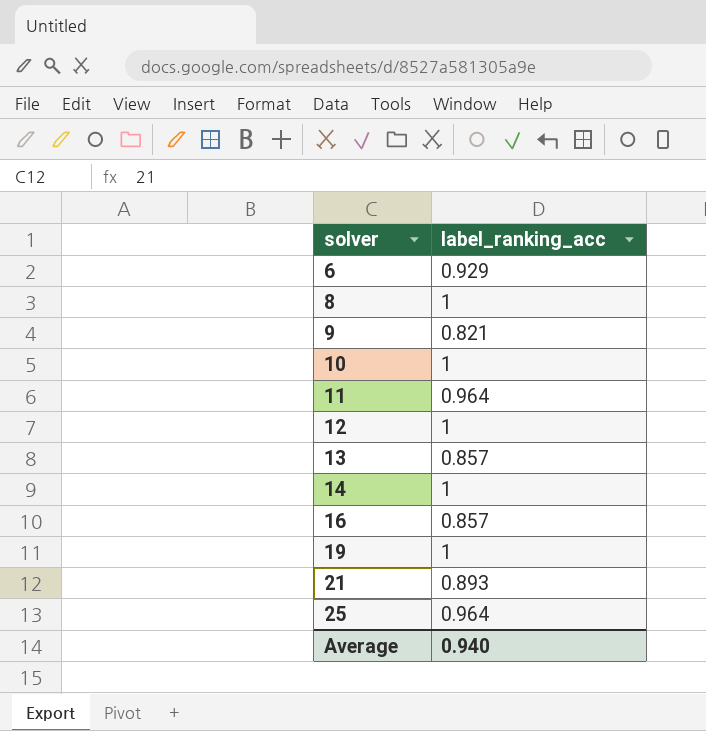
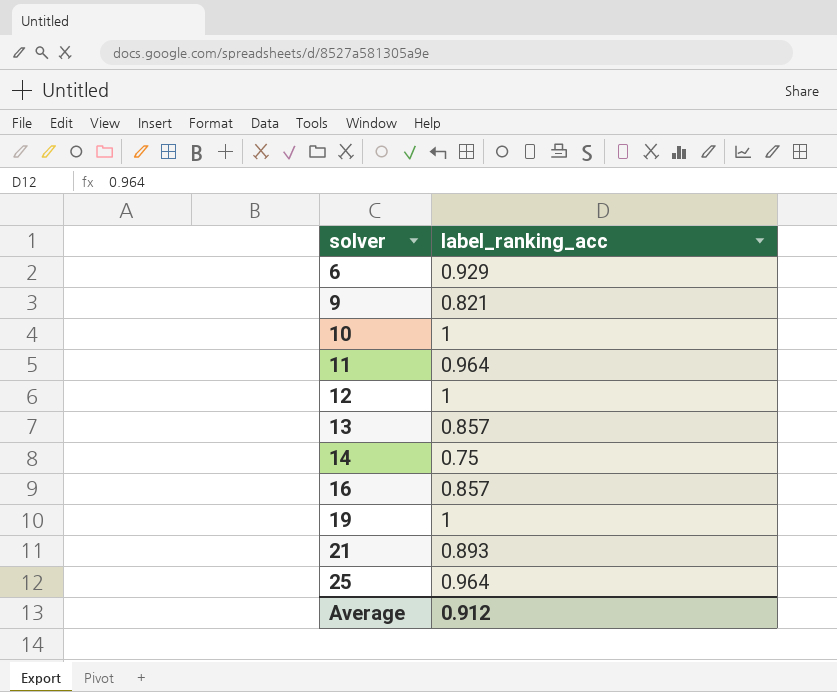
row 8: 1 -> none
14 | label_ranking_acc: 1 -> 0.75
Average | label_ranking_acc: 0.940 -> 0.912

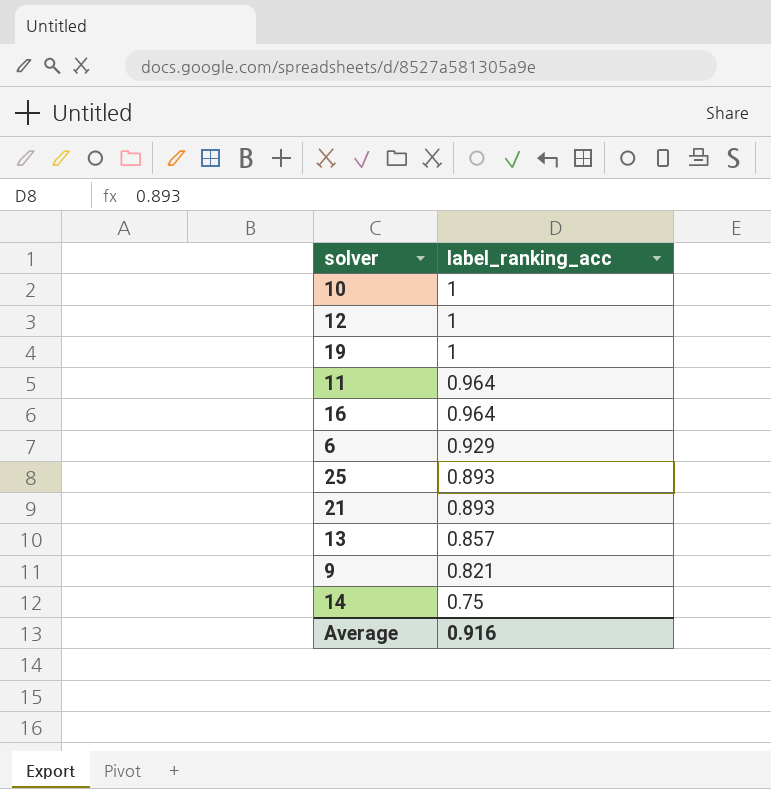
row order: solver ascending -> label_ranking_acc descending
16 | label_ranking_acc: 0.857 -> 0.964
25 | label_ranking_acc: 0.964 -> 0.893
Average | label_ranking_acc: 0.912 -> 0.916

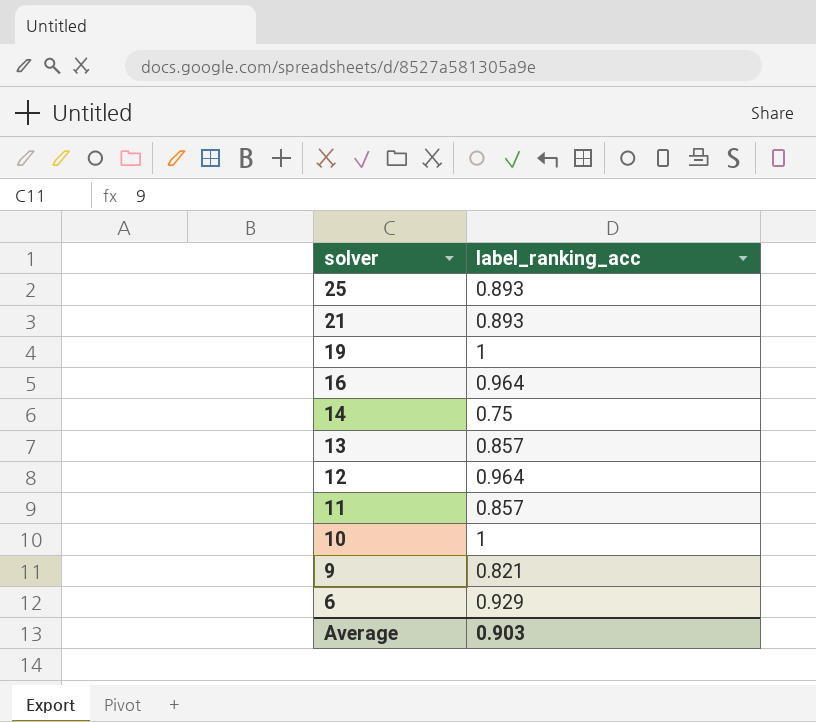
row order: label_ranking_acc descending -> solver descending
12 | label_ranking_acc: 1 -> 0.964
11 | label_ranking_acc: 0.964 -> 0.857
Average | label_ranking_acc: 0.916 -> 0.903

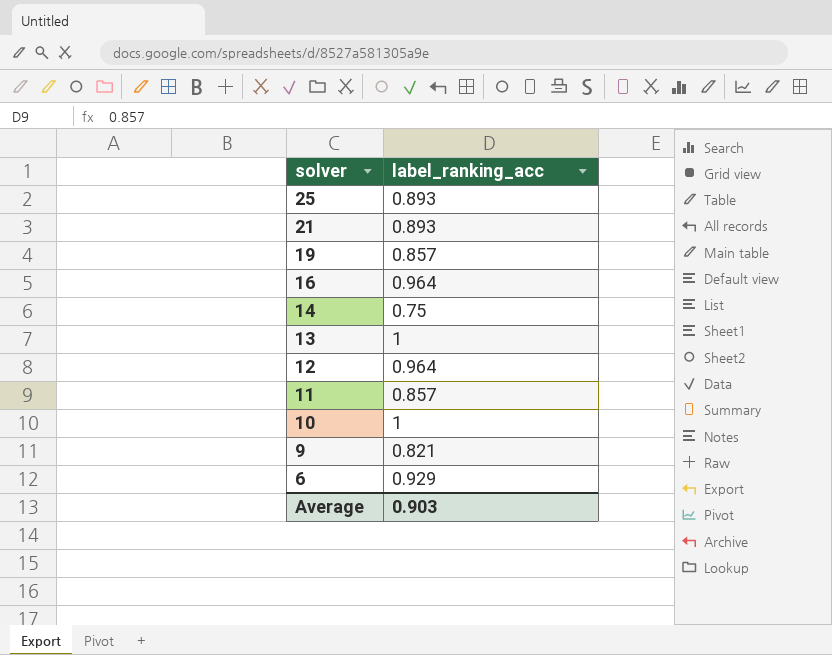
19 | label_ranking_acc: 1 -> 0.857
13 | label_ranking_acc: 0.857 -> 1

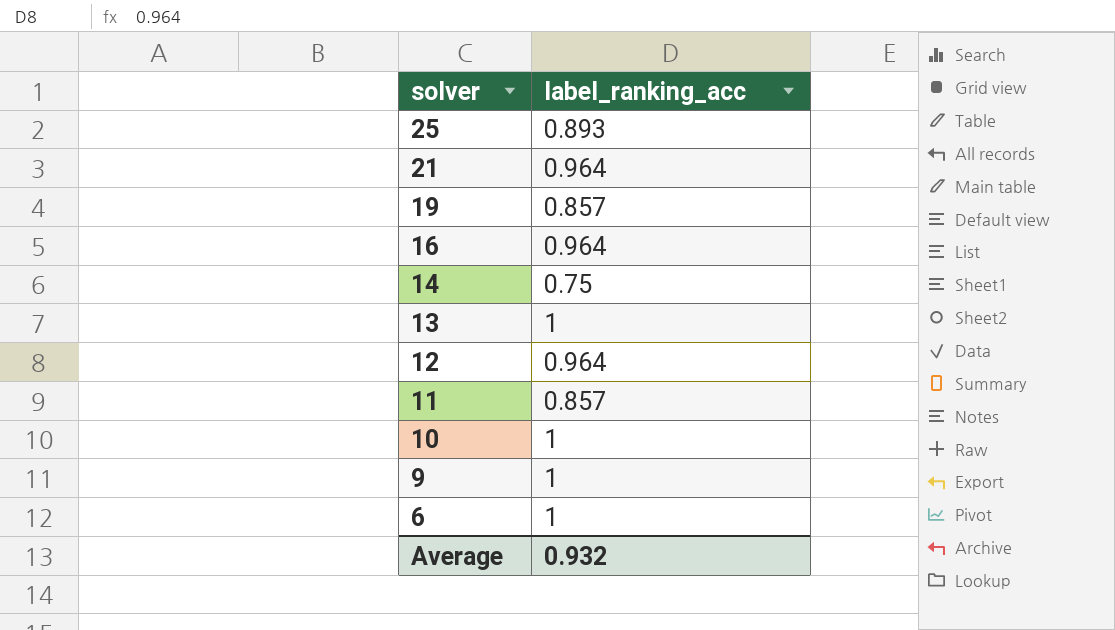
21 | label_ranking_acc: 0.893 -> 0.964
9 | label_ranking_acc: 0.821 -> 1
6 | label_ranking_acc: 0.929 -> 1
Average | label_ranking_acc: 0.903 -> 0.932

